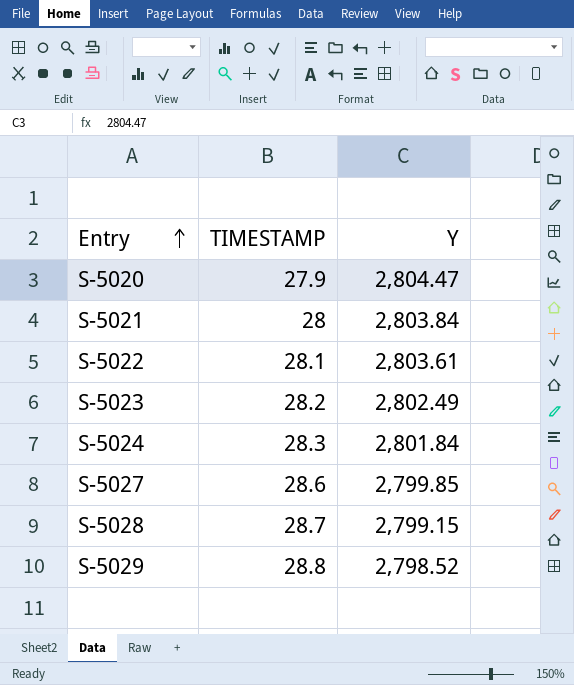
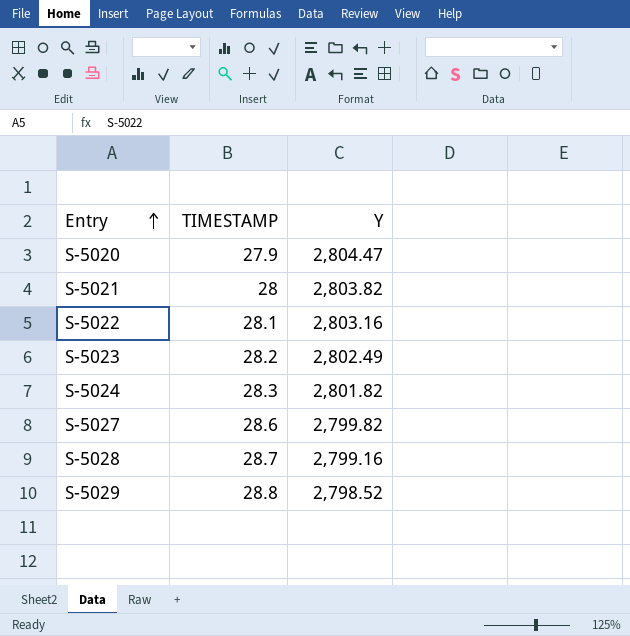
S-5021 | Y: 2,803.84 -> 2,803.82
S-5022 | Y: 2,803.61 -> 2,803.16
S-5024 | Y: 2,801.84 -> 2,801.82
S-5027 | Y: 2,799.85 -> 2,799.82
S-5028 | Y: 2,799.15 -> 2,799.16

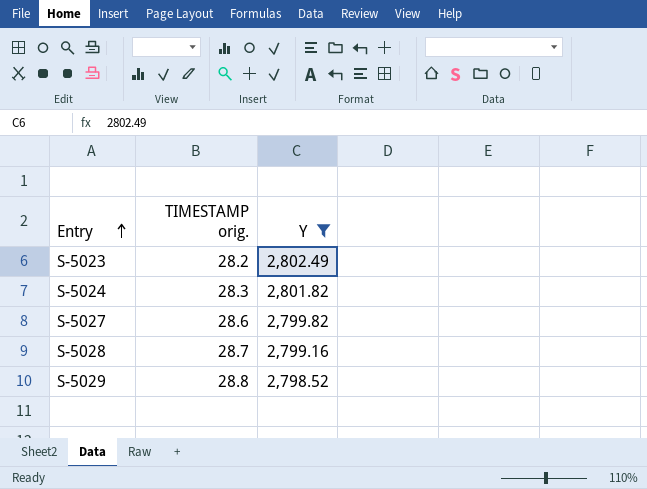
filter: none -> Y <= 2,802.49
column name: TIMESTAMP -> TIMESTAMP orig.

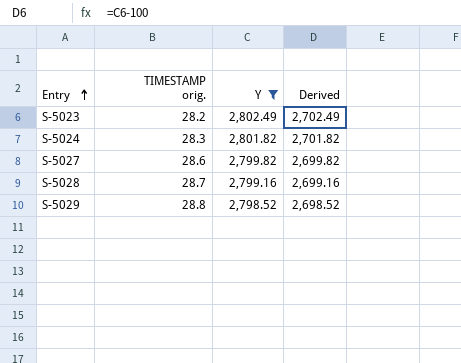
column Derived | formula: none -> [Y] - 100

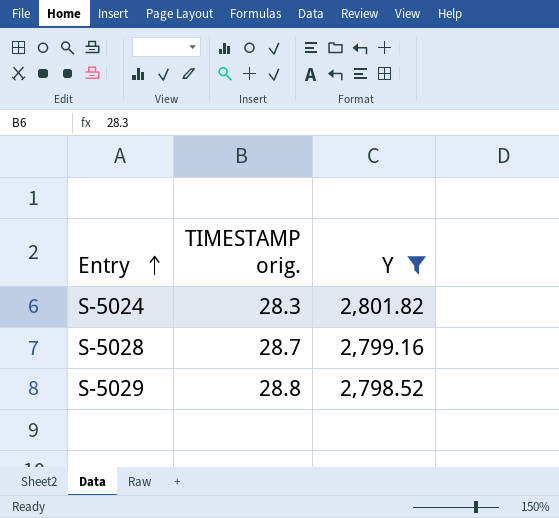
column Derived | formula: [Y] - 100 -> none
row S-5023: 28.2 | 2,802.49 | 2,702.49 -> none
row S-5027: 28.6 | 2,799.82 | 2,699.82 -> none

